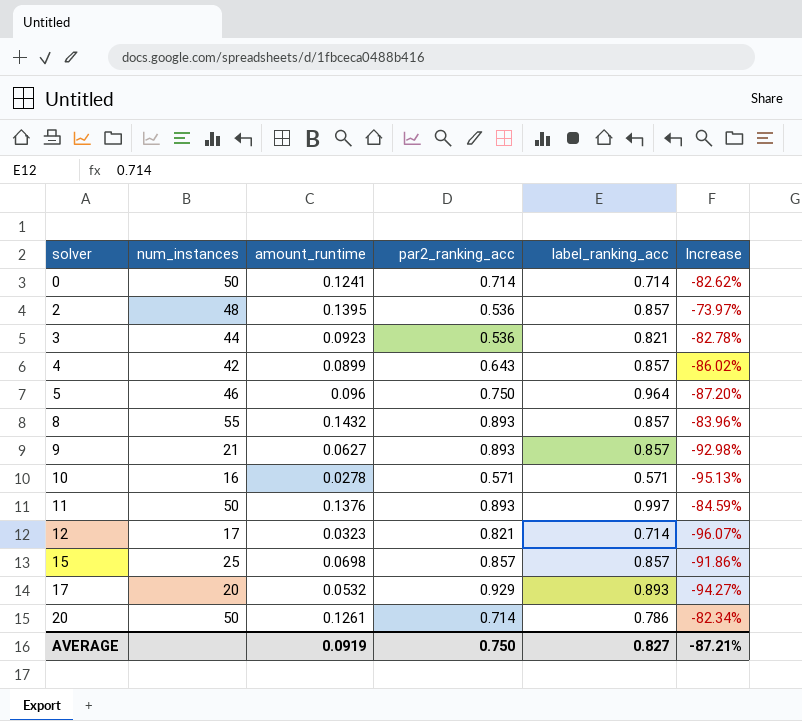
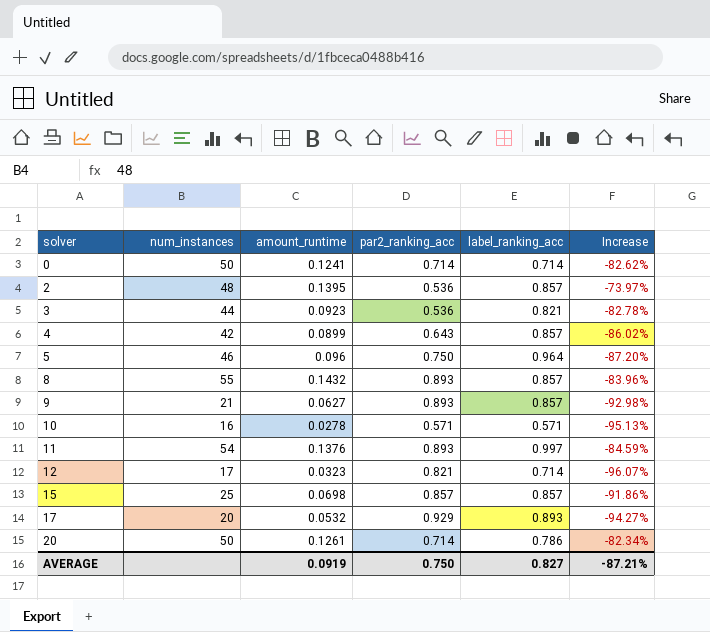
11 | num_instances: 50 -> 54

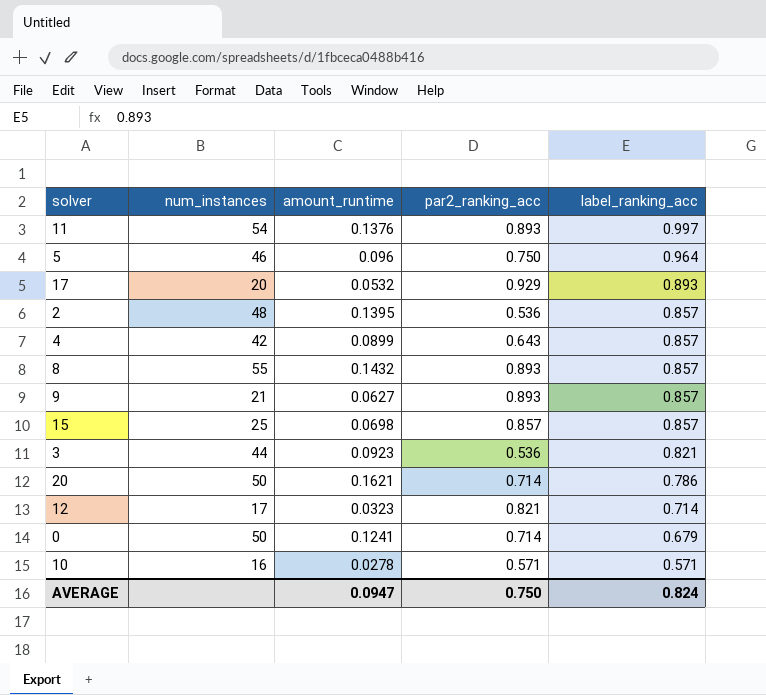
row order: solver ascending -> label_ranking_acc descending
column Increase | formula: ([amount_runtime] - [par2_ranking_acc]) / [par2_ranking_acc] -> none
20 | amount_runtime: 0.1261 -> 0.1621
0 | label_ranking_acc: 0.714 -> 0.679
AVERAGE | amount_runtime: 0.0919 -> 0.0947
AVERAGE | label_ranking_acc: 0.827 -> 0.824

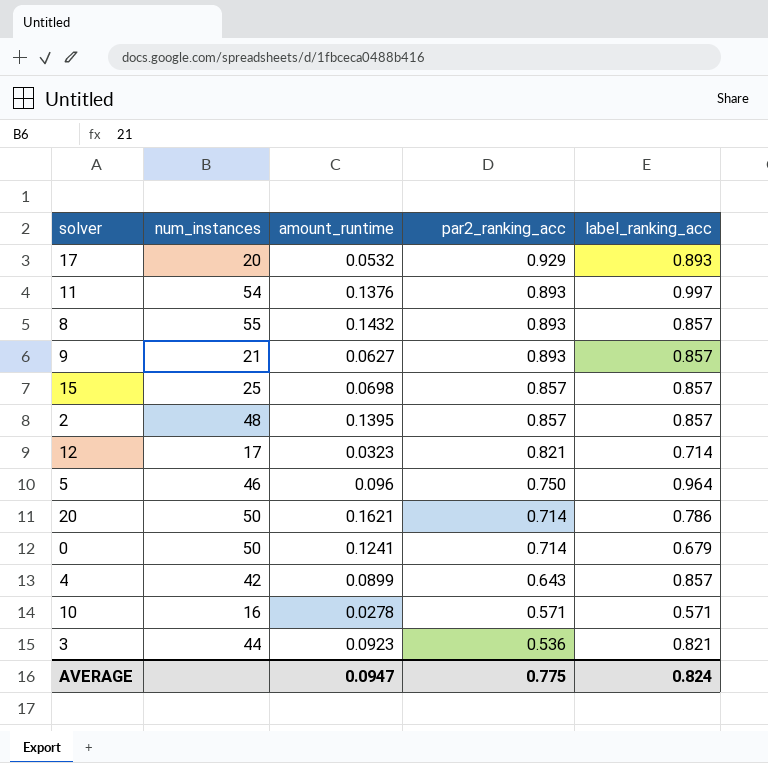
row order: label_ranking_acc descending -> par2_ranking_acc descending
2 | par2_ranking_acc: 0.536 -> 0.857
AVERAGE | par2_ranking_acc: 0.750 -> 0.775

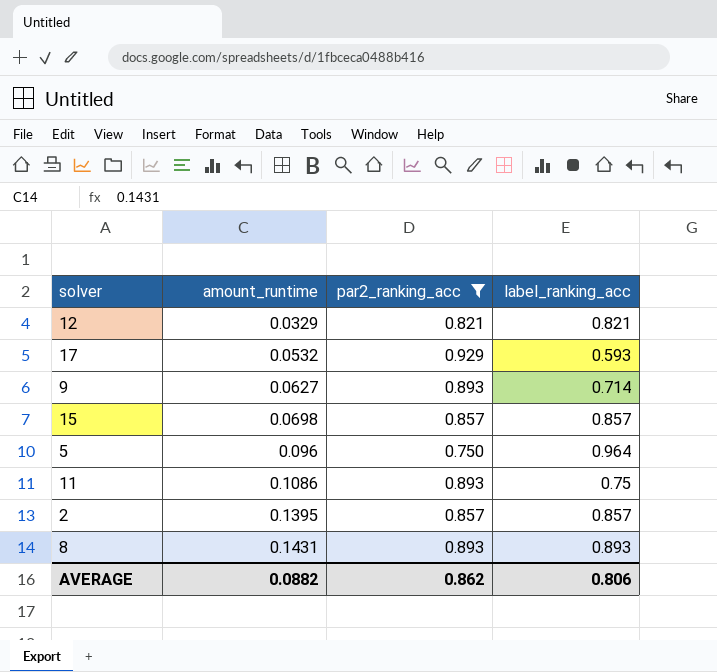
filter: none -> par2_ranking_acc >= 0.750
row order: par2_ranking_acc descending -> amount_runtime ascending
column num_instances | position: 2 -> none
12 | amount_runtime: 0.0323 -> 0.0329
12 | label_ranking_acc: 0.714 -> 0.821
17 | label_ranking_acc: 0.893 -> 0.593
9 | label_ranking_acc: 0.857 -> 0.714
11 | amount_runtime: 0.1376 -> 0.1086
11 | label_ranking_acc: 0.997 -> 0.75
8 | amount_runtime: 0.1432 -> 0.1431
8 | label_ranking_acc: 0.857 -> 0.893
AVERAGE | amount_runtime: 0.0947 -> 0.0882
AVERAGE | par2_ranking_acc: 0.775 -> 0.862
AVERAGE | label_ranking_acc: 0.824 -> 0.806

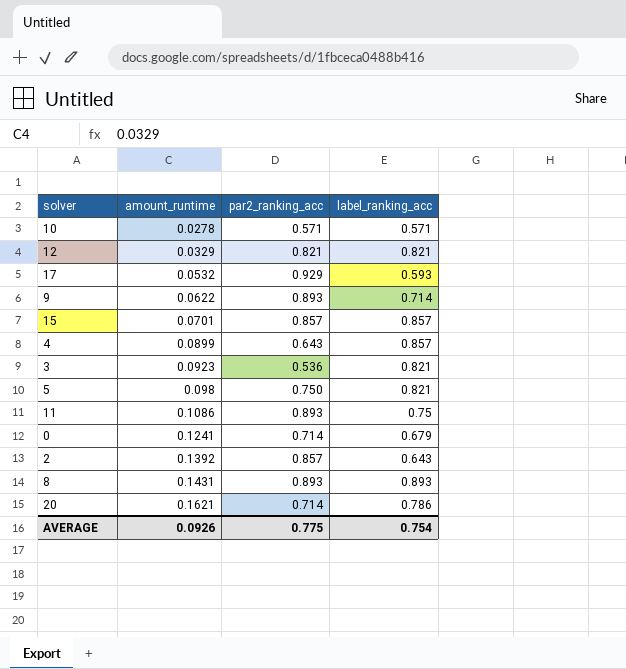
filter: par2_ranking_acc >= 0.750 -> none
9 | amount_runtime: 0.0627 -> 0.0622
15 | amount_runtime: 0.0698 -> 0.0701
5 | amount_runtime: 0.096 -> 0.098
5 | label_ranking_acc: 0.964 -> 0.821
2 | amount_runtime: 0.1395 -> 0.1392
2 | label_ranking_acc: 0.857 -> 0.643
AVERAGE | amount_runtime: 0.0882 -> 0.0926
AVERAGE | par2_ranking_acc: 0.862 -> 0.775
AVERAGE | label_ranking_acc: 0.806 -> 0.754

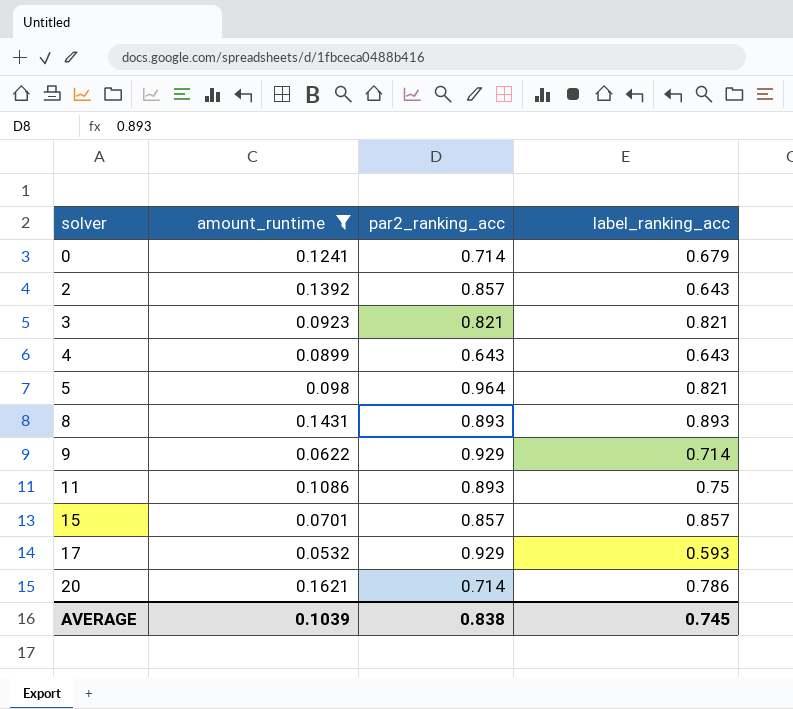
filter: none -> amount_runtime >= 0.0532
row order: amount_runtime ascending -> solver ascending
3 | par2_ranking_acc: 0.536 -> 0.821
4 | label_ranking_acc: 0.857 -> 0.643
5 | par2_ranking_acc: 0.750 -> 0.964
9 | par2_ranking_acc: 0.893 -> 0.929
AVERAGE | amount_runtime: 0.0926 -> 0.1039
AVERAGE | par2_ranking_acc: 0.775 -> 0.838
AVERAGE | label_ranking_acc: 0.754 -> 0.745

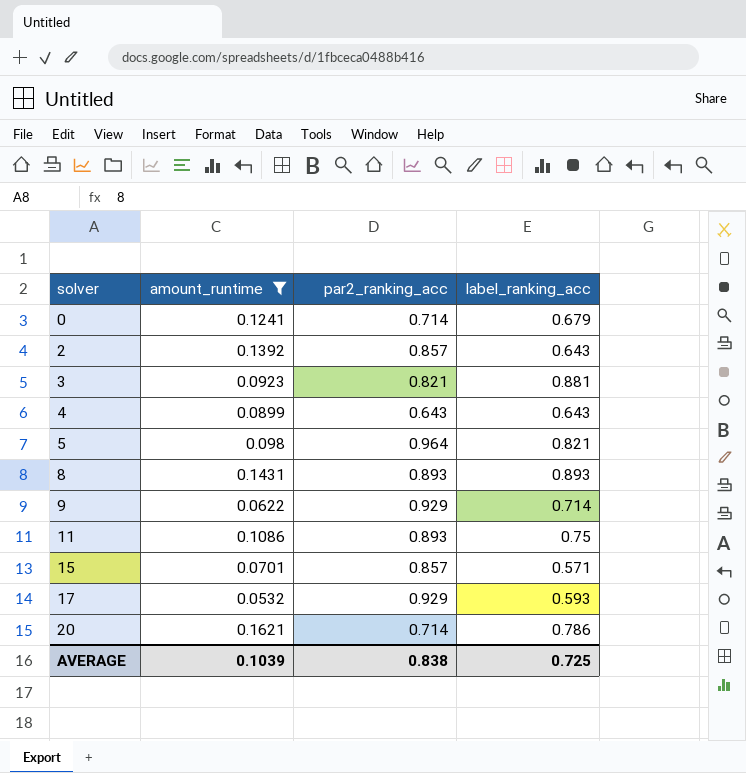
3 | label_ranking_acc: 0.821 -> 0.881
15 | label_ranking_acc: 0.857 -> 0.571
AVERAGE | label_ranking_acc: 0.745 -> 0.725

